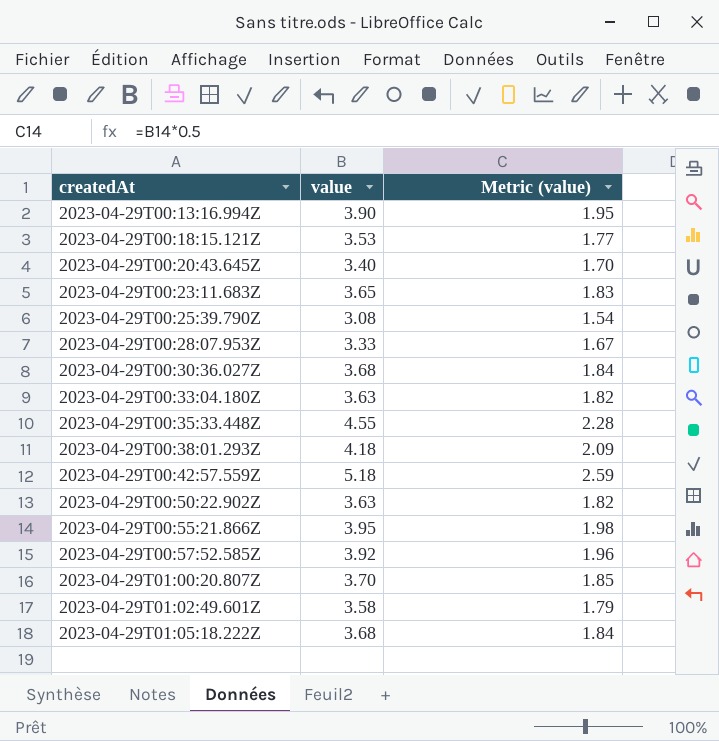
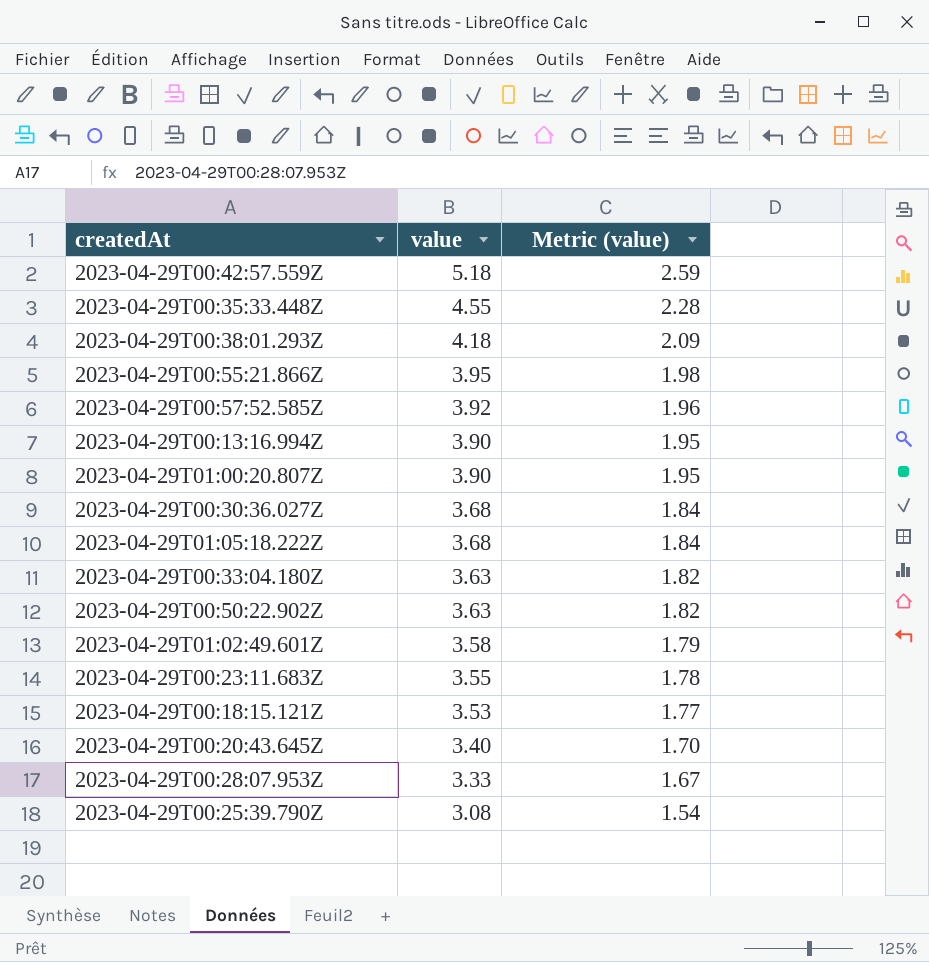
row order: createdAt ascending -> value descending
2023-04-29T01:00:20.807Z | value: 3.70 -> 3.90
2023-04-29T01:00:20.807Z | Metric (value): 1.85 -> 1.95
2023-04-29T00:23:11.683Z | value: 3.65 -> 3.55
2023-04-29T00:23:11.683Z | Metric (value): 1.83 -> 1.78

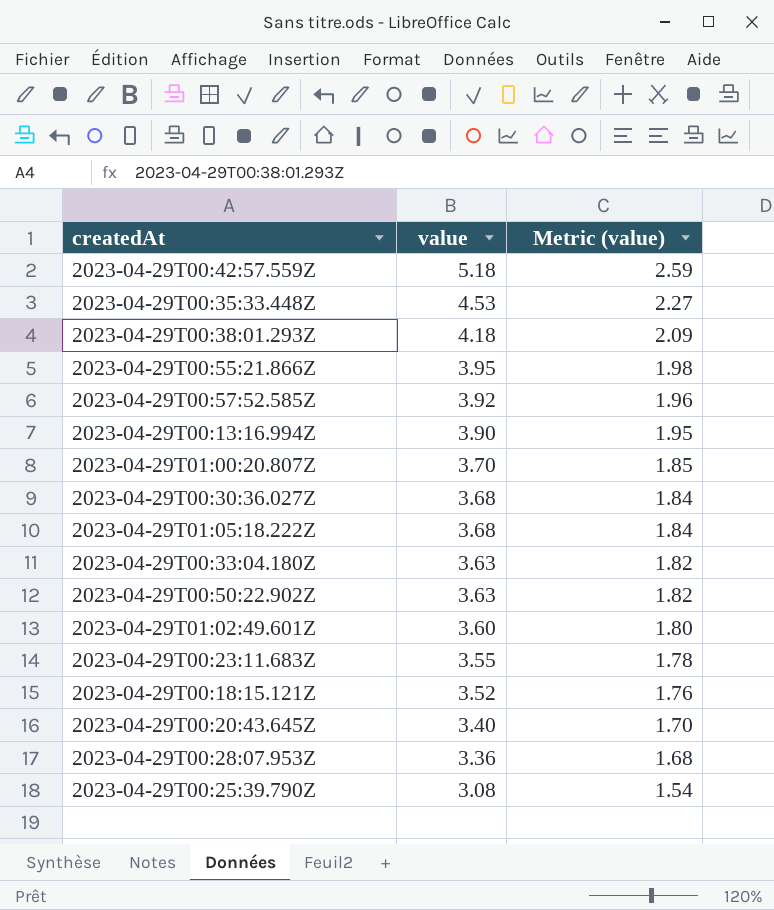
2023-04-29T00:35:33.448Z | value: 4.55 -> 4.53
2023-04-29T00:35:33.448Z | Metric (value): 2.28 -> 2.27
2023-04-29T01:00:20.807Z | value: 3.90 -> 3.70
2023-04-29T01:00:20.807Z | Metric (value): 1.95 -> 1.85
2023-04-29T01:02:49.601Z | value: 3.58 -> 3.60
2023-04-29T01:02:49.601Z | Metric (value): 1.79 -> 1.80
2023-04-29T00:18:15.121Z | value: 3.53 -> 3.52
2023-04-29T00:18:15.121Z | Metric (value): 1.77 -> 1.76
2023-04-29T00:28:07.953Z | value: 3.33 -> 3.36
2023-04-29T00:28:07.953Z | Metric (value): 1.67 -> 1.68

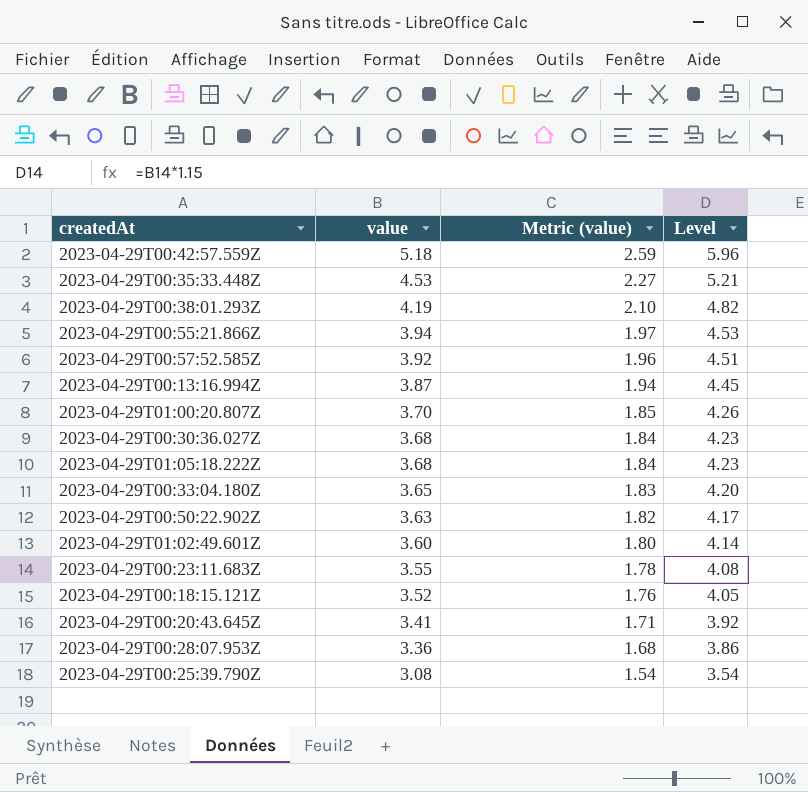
column Level | formula: none -> [value] * 1.15
2023-04-29T00:38:01.293Z | value: 4.18 -> 4.19
2023-04-29T00:38:01.293Z | Metric (value): 2.09 -> 2.10
2023-04-29T00:55:21.866Z | value: 3.95 -> 3.94
2023-04-29T00:55:21.866Z | Metric (value): 1.98 -> 1.97
2023-04-29T00:13:16.994Z | value: 3.90 -> 3.87
2023-04-29T00:13:16.994Z | Metric (value): 1.95 -> 1.94
2023-04-29T00:33:04.180Z | value: 3.63 -> 3.65
2023-04-29T00:33:04.180Z | Metric (value): 1.82 -> 1.83
2023-04-29T00:20:43.645Z | value: 3.40 -> 3.41
2023-04-29T00:20:43.645Z | Metric (value): 1.70 -> 1.71

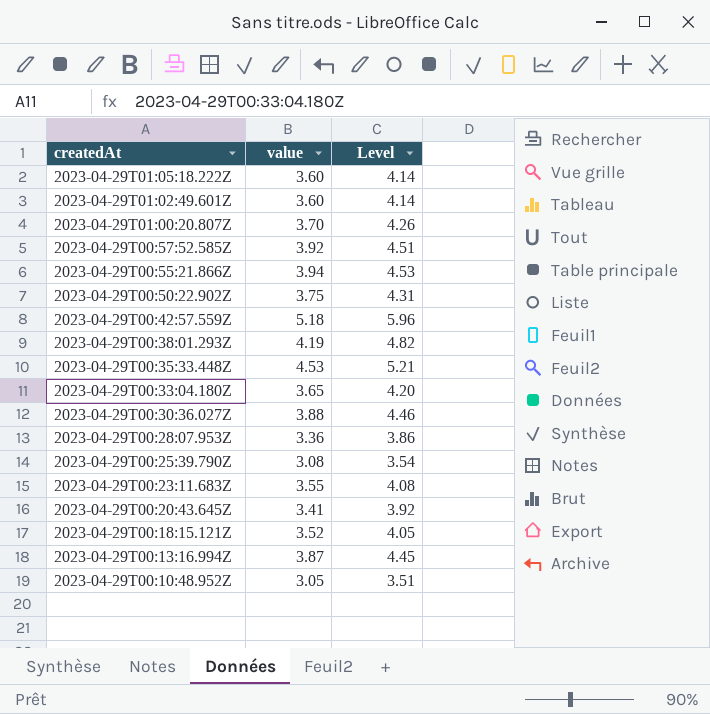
row order: value descending -> createdAt descending
column Metric (value) | formula: [value] * 0.5 -> none
2023-04-29T01:05:18.222Z | value: 3.68 -> 3.60
2023-04-29T01:05:18.222Z | Level: 4.23 -> 4.14
2023-04-29T00:50:22.902Z | value: 3.63 -> 3.75
2023-04-29T00:50:22.902Z | Level: 4.17 -> 4.31
2023-04-29T00:30:36.027Z | value: 3.68 -> 3.88
2023-04-29T00:30:36.027Z | Level: 4.23 -> 4.46
row 2023-04-29T00:10:48.952Z: none -> 3.05 | 3.51

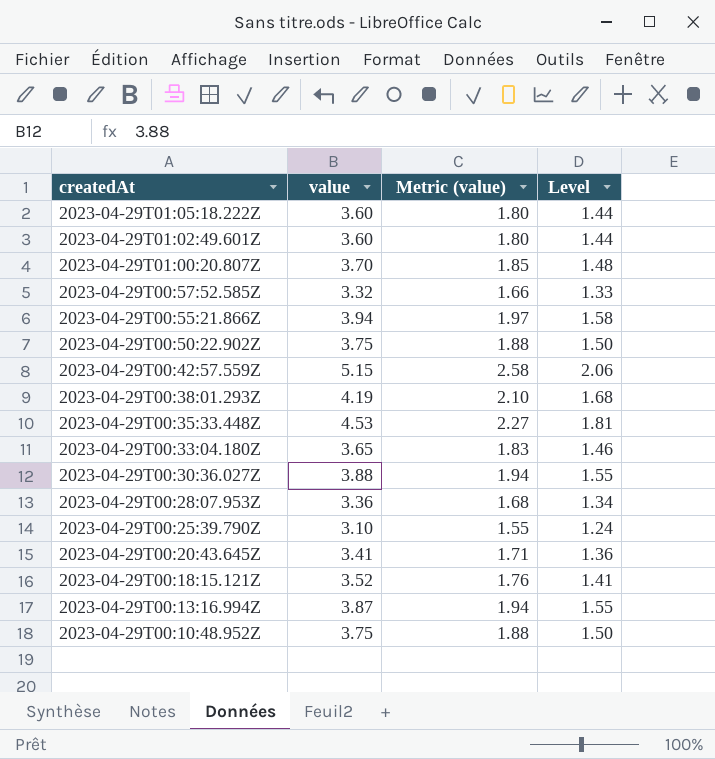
column Metric (value) | formula: none -> [value] * 0.5
column Level | formula: [value] * 1.15 -> [value] * 0.4
row 2023-04-29T00:23:11.683Z: 3.55 | 4.08 -> none
2023-04-29T00:57:52.585Z | value: 3.92 -> 3.32
2023-04-29T00:42:57.559Z | value: 5.18 -> 5.15
2023-04-29T00:25:39.790Z | value: 3.08 -> 3.10
2023-04-29T00:10:48.952Z | value: 3.05 -> 3.75

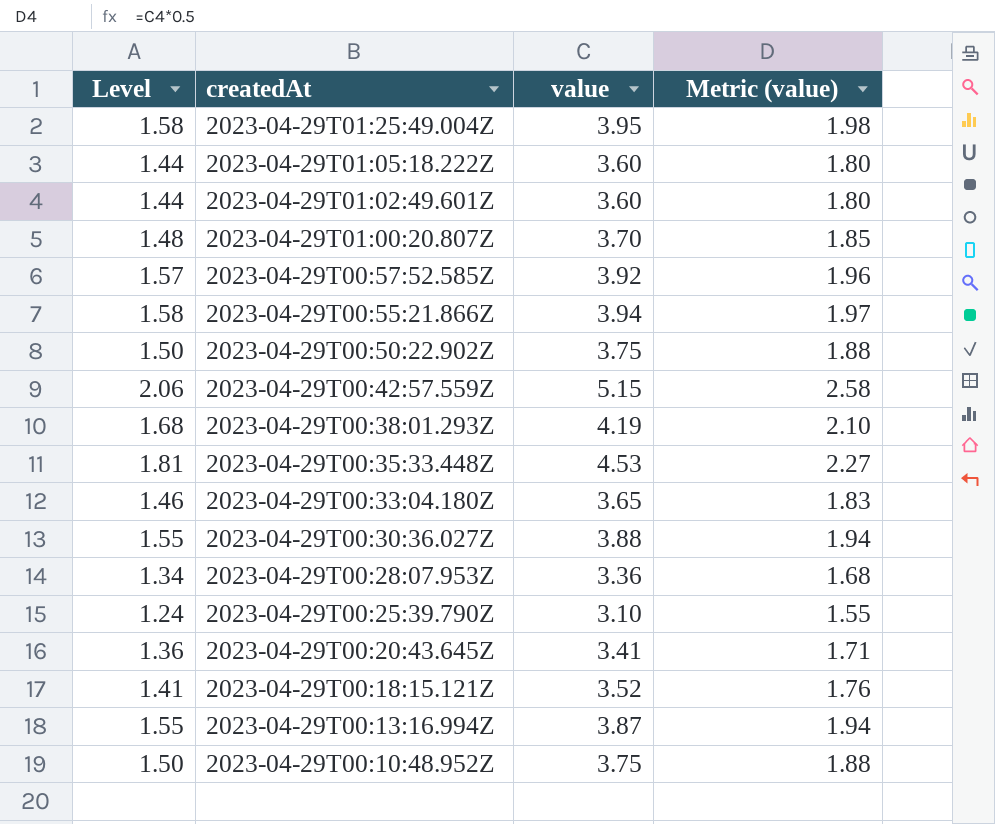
column Level | position: 4 -> 1
row 2023-04-29T01:25:49.004Z: none -> 1.58 | 3.95 | 1.98
2023-04-29T00:57:52.585Z | Level: 1.33 -> 1.57
2023-04-29T00:57:52.585Z | value: 3.32 -> 3.92
2023-04-29T00:57:52.585Z | Metric (value): 1.66 -> 1.96

